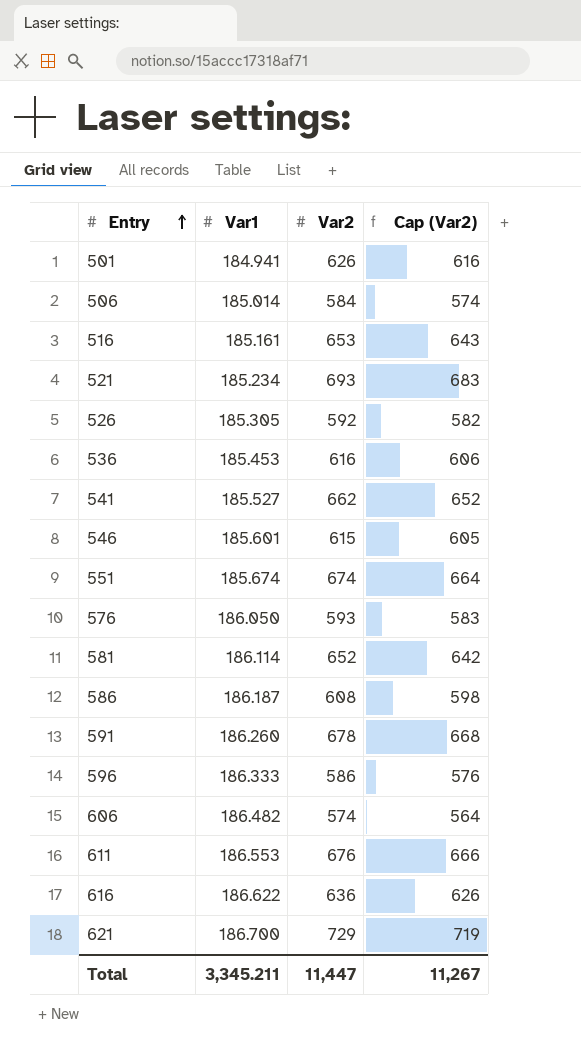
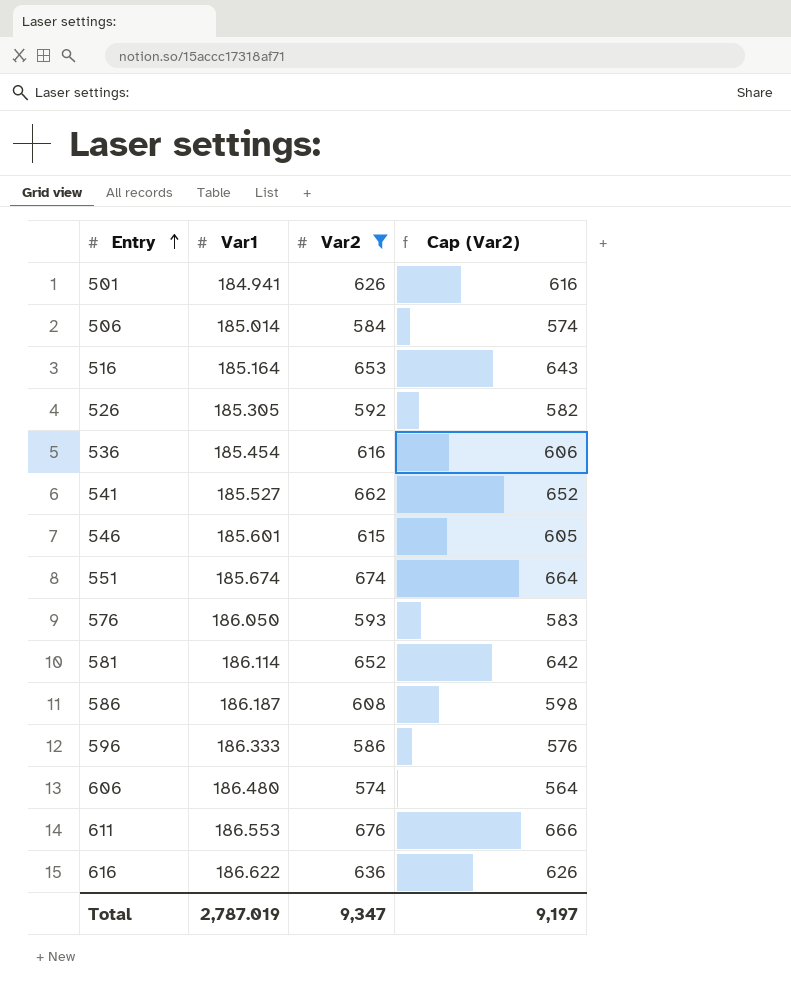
filter: none -> Var2 <= 676
516 | Var1: 185.161 -> 185.164
536 | Var1: 185.453 -> 185.454
606 | Var1: 186.482 -> 186.480
Total | Var1: 3,345.211 -> 2,787.019
Total | Var2: 11,447 -> 9,347
Total | Cap (Var2): 11,267 -> 9,197

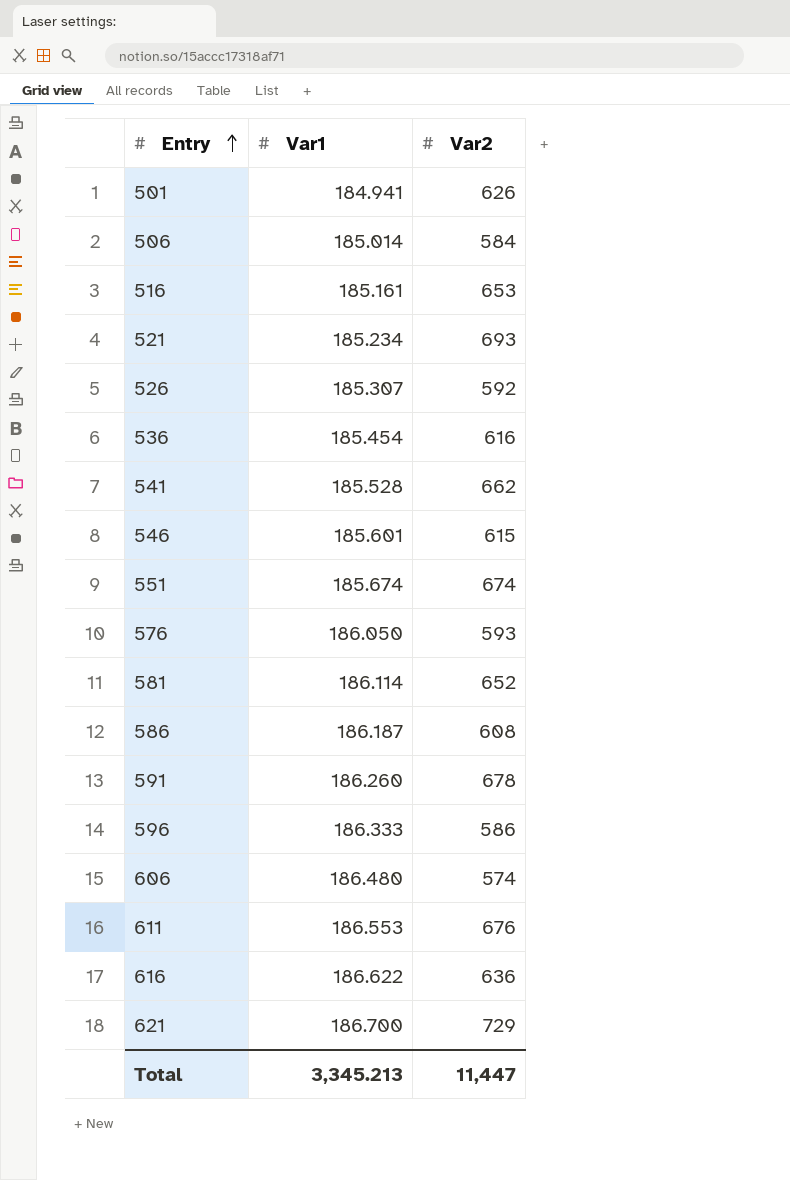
filter: Var2 <= 676 -> none
column Cap (Var2) | formula: [Var2] - 10 -> none
516 | Var1: 185.164 -> 185.161
526 | Var1: 185.305 -> 185.307
541 | Var1: 185.527 -> 185.528
Total | Var1: 2,787.019 -> 3,345.213
Total | Var2: 9,347 -> 11,447

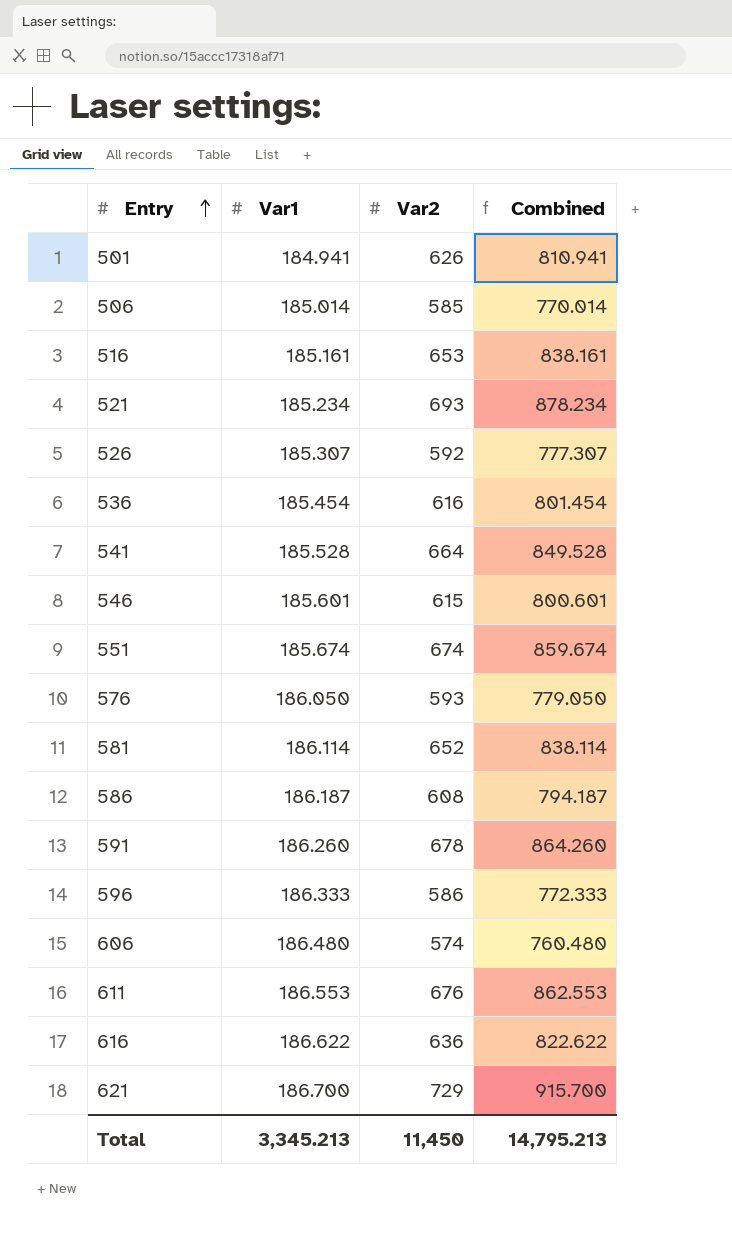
column Combined | formula: none -> [Var1] + [Var2]
506 | Var2: 584 -> 585
541 | Var2: 662 -> 664
Total | Var2: 11,447 -> 11,450

